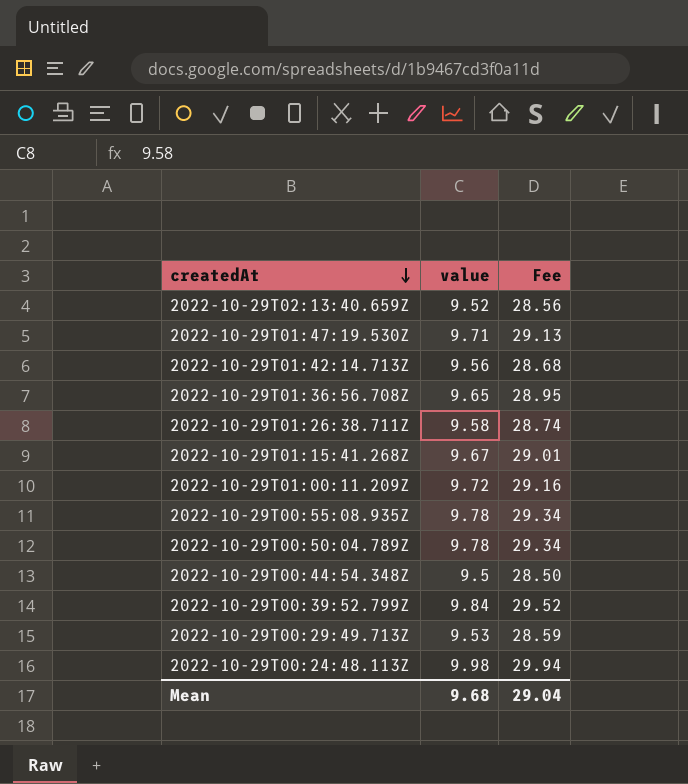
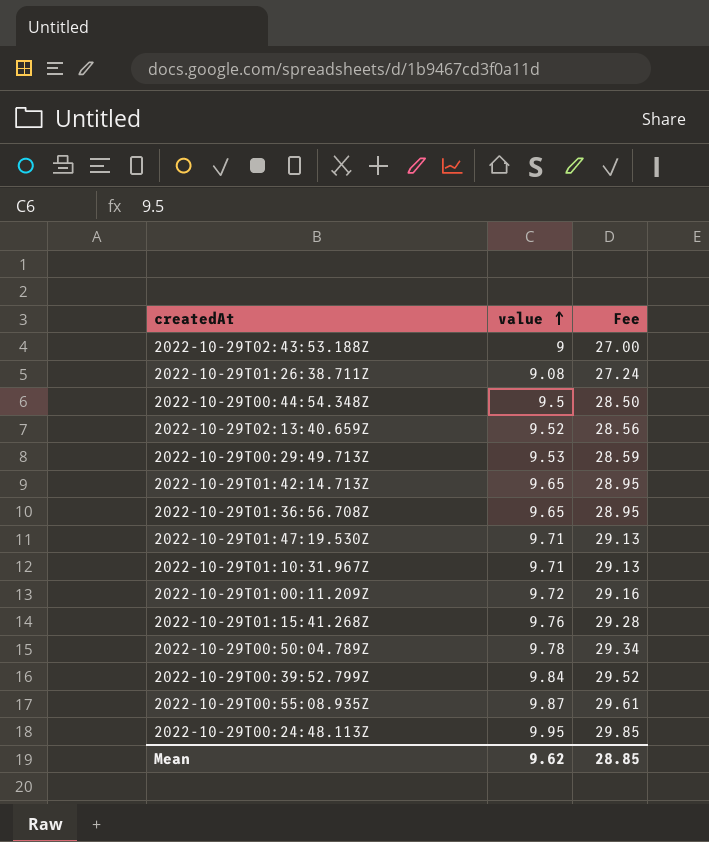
row order: createdAt descending -> value ascending
row 2022-10-29T02:43:53.188Z: none -> 9 | 27.00
2022-10-29T01:26:38.711Z | value: 9.58 -> 9.08
2022-10-29T01:26:38.711Z | Fee: 28.74 -> 27.24
2022-10-29T01:42:14.713Z | value: 9.56 -> 9.65
2022-10-29T01:42:14.713Z | Fee: 28.68 -> 28.95
row 2022-10-29T01:10:31.967Z: none -> 9.71 | 29.13
2022-10-29T01:15:41.268Z | value: 9.67 -> 9.76
2022-10-29T01:15:41.268Z | Fee: 29.01 -> 29.28
2022-10-29T00:55:08.935Z | value: 9.78 -> 9.87
2022-10-29T00:55:08.935Z | Fee: 29.34 -> 29.61
2022-10-29T00:24:48.113Z | value: 9.98 -> 9.95
2022-10-29T00:24:48.113Z | Fee: 29.94 -> 29.85
Mean | value: 9.68 -> 9.62
Mean | Fee: 29.04 -> 28.85

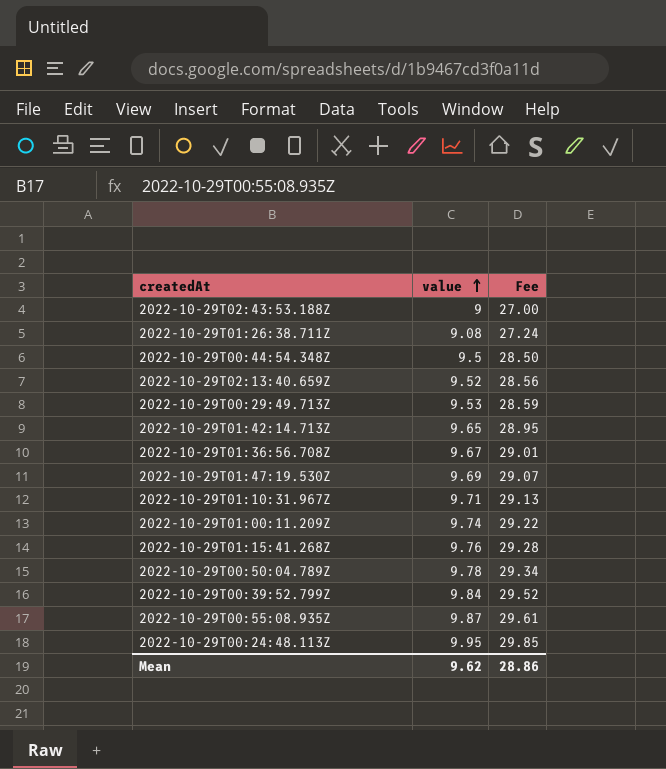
2022-10-29T01:36:56.708Z | value: 9.65 -> 9.67
2022-10-29T01:36:56.708Z | Fee: 28.95 -> 29.01
2022-10-29T01:47:19.530Z | value: 9.71 -> 9.69
2022-10-29T01:47:19.530Z | Fee: 29.13 -> 29.07
2022-10-29T01:00:11.209Z | value: 9.72 -> 9.74
2022-10-29T01:00:11.209Z | Fee: 29.16 -> 29.22
Mean | Fee: 28.85 -> 28.86

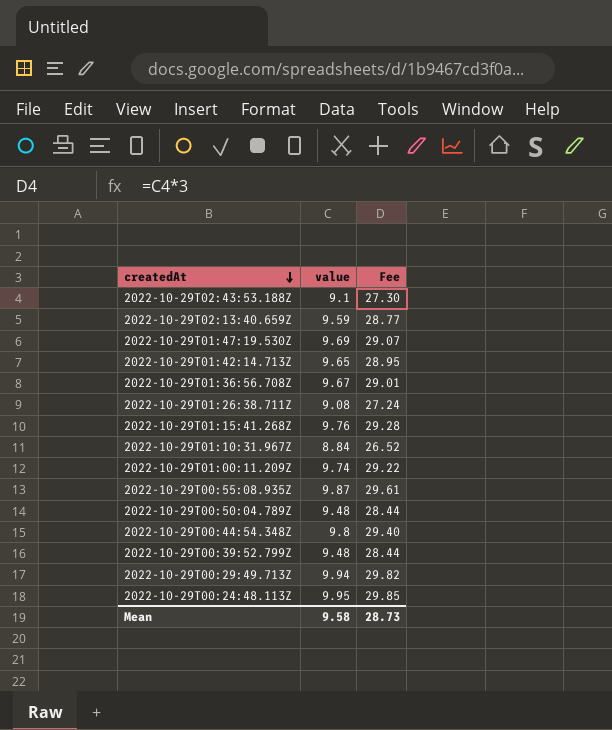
row order: value ascending -> createdAt descending
2022-10-29T02:43:53.188Z | value: 9 -> 9.1
2022-10-29T02:43:53.188Z | Fee: 27.00 -> 27.30
2022-10-29T02:13:40.659Z | value: 9.52 -> 9.59
2022-10-29T02:13:40.659Z | Fee: 28.56 -> 28.77
2022-10-29T01:10:31.967Z | value: 9.71 -> 8.84
2022-10-29T01:10:31.967Z | Fee: 29.13 -> 26.52
2022-10-29T00:50:04.789Z | value: 9.78 -> 9.48
2022-10-29T00:50:04.789Z | Fee: 29.34 -> 28.44
2022-10-29T00:44:54.348Z | value: 9.5 -> 9.8
2022-10-29T00:44:54.348Z | Fee: 28.50 -> 29.40
2022-10-29T00:39:52.799Z | value: 9.84 -> 9.48
2022-10-29T00:39:52.799Z | Fee: 29.52 -> 28.44
2022-10-29T00:29:49.713Z | value: 9.53 -> 9.94
2022-10-29T00:29:49.713Z | Fee: 28.59 -> 29.82
Mean | value: 9.62 -> 9.58
Mean | Fee: 28.86 -> 28.73

